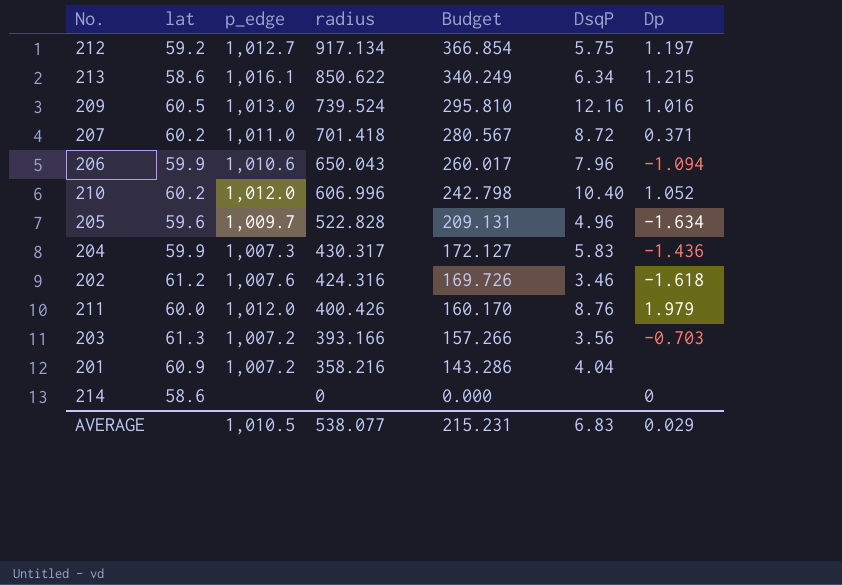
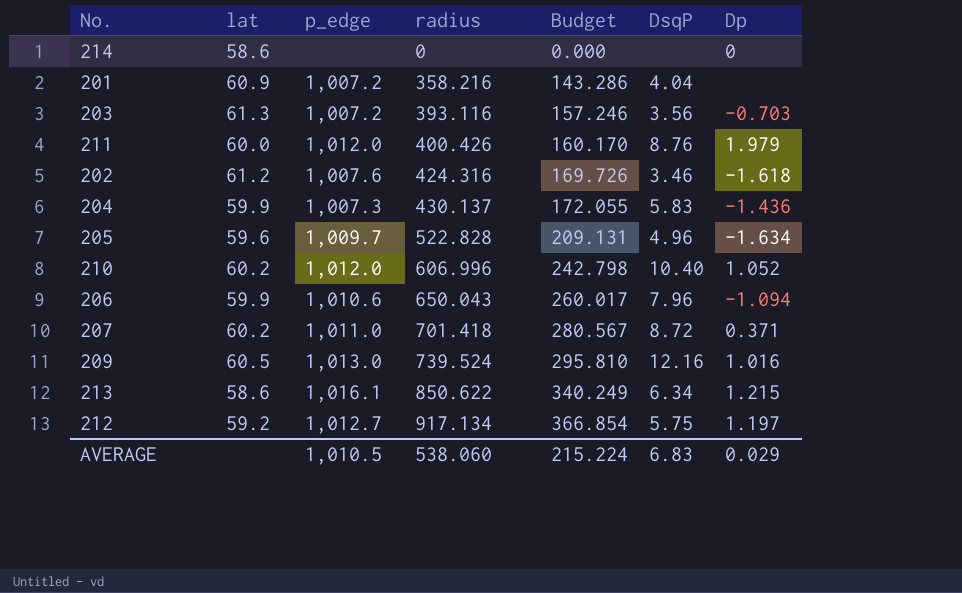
row order: radius descending -> radius ascending
203 | radius: 393.166 -> 393.116
203 | Budget: 157.266 -> 157.246
204 | radius: 430.317 -> 430.137
204 | Budget: 172.127 -> 172.055
AVERAGE | radius: 538.077 -> 538.060
AVERAGE | Budget: 215.231 -> 215.224

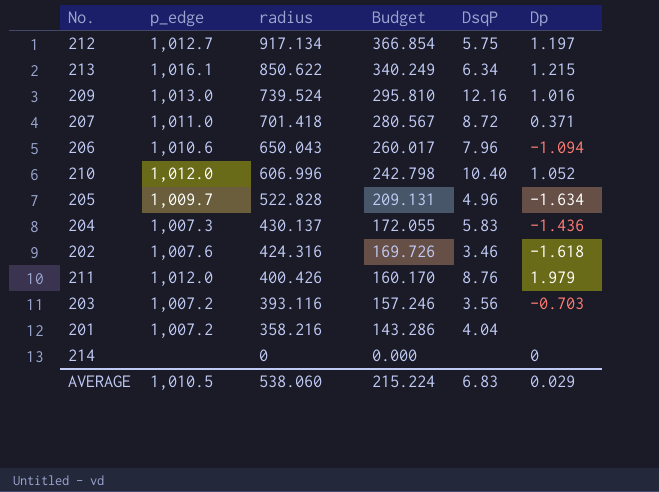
row order: radius ascending -> radius descending
column lat | position: 2 -> none

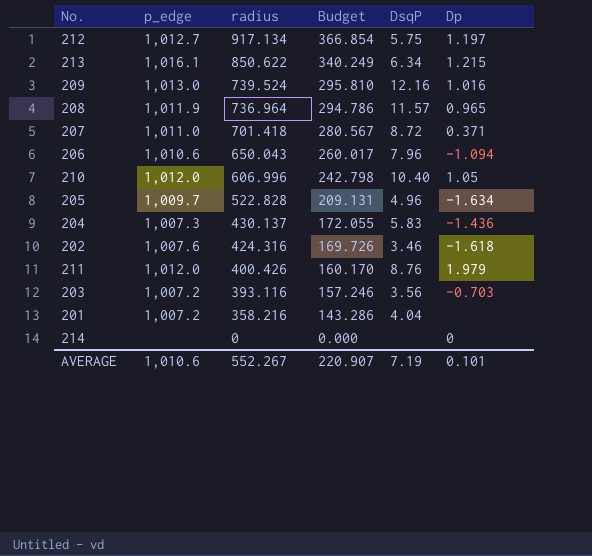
row 208: none -> 1,011.9 | 736.964 | 294.786 | 11.57 | 0.965
210 | Dp: 1.052 -> 1.05
AVERAGE | p_edge: 1,010.5 -> 1,010.6
AVERAGE | radius: 538.060 -> 552.267
AVERAGE | Budget: 215.224 -> 220.907
AVERAGE | DsqP: 6.83 -> 7.19
AVERAGE | Dp: 0.029 -> 0.101

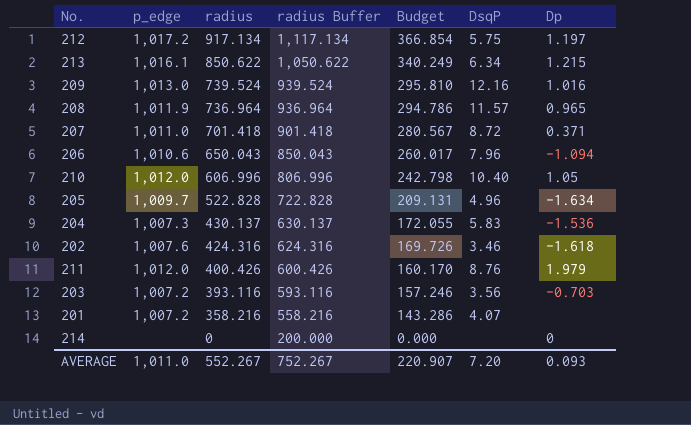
column radius Buffer | formula: none -> [radius] + 200
212 | p_edge: 1,012.7 -> 1,017.2
204 | Dp: -1.436 -> -1.536
201 | DsqP: 4.04 -> 4.07
AVERAGE | p_edge: 1,010.6 -> 1,011.0
AVERAGE | DsqP: 7.19 -> 7.20
AVERAGE | Dp: 0.101 -> 0.093

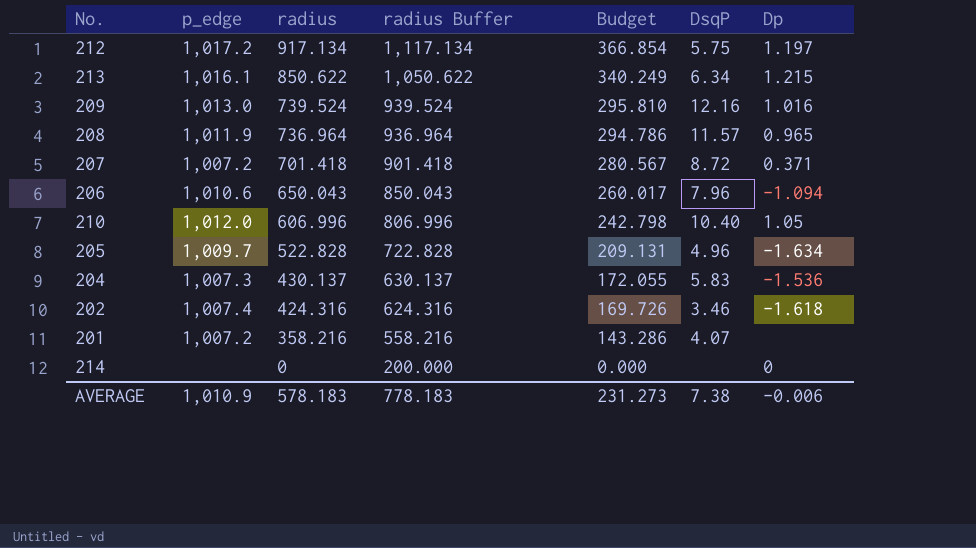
row 211: 1,012.0 | 400.426 | 600.426 | 160.170 | 8.76 | 1.979 -> none
row 203: 1,007.2 | 393.116 | 593.116 | 157.246 | 3.56 | -0.703 -> none
207 | p_edge: 1,011.0 -> 1,007.2
202 | p_edge: 1,007.6 -> 1,007.4
AVERAGE | p_edge: 1,011.0 -> 1,010.9
AVERAGE | radius: 552.267 -> 578.183
AVERAGE | radius Buffer: 752.267 -> 778.183
AVERAGE | Budget: 220.907 -> 231.273
AVERAGE | DsqP: 7.20 -> 7.38
AVERAGE | Dp: 0.093 -> -0.006

